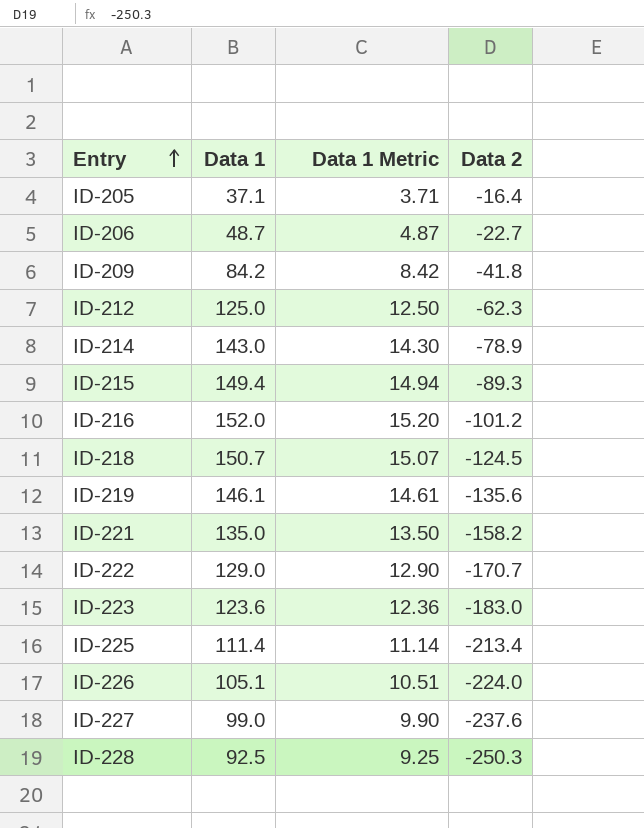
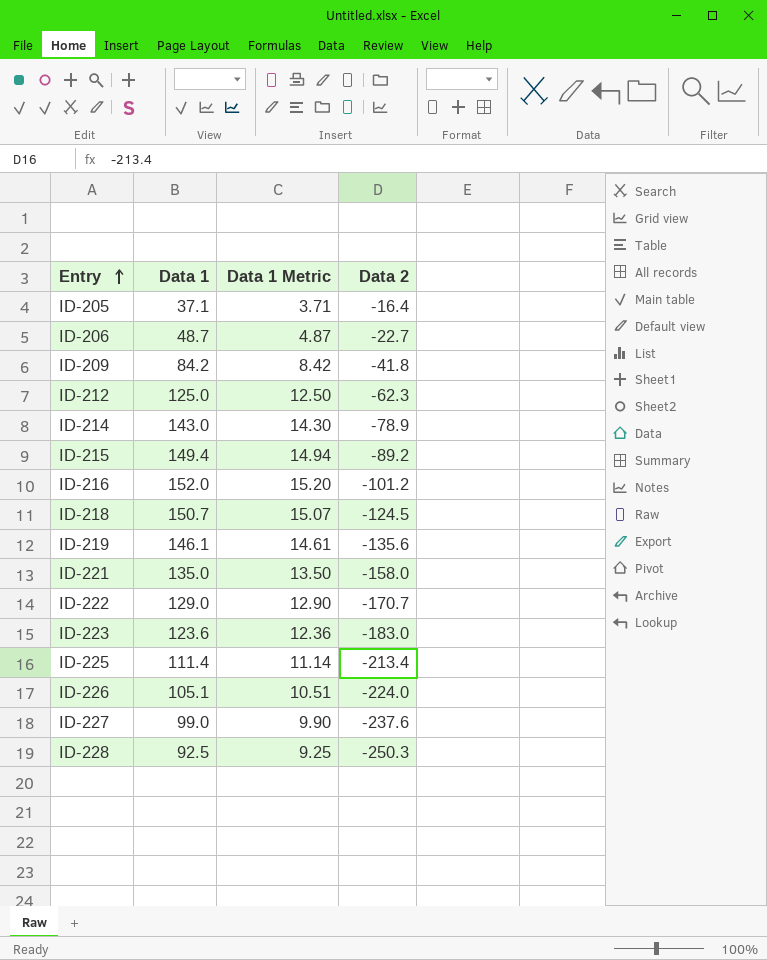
ID-215 | Data 2: -89.3 -> -89.2
ID-221 | Data 2: -158.2 -> -158.0

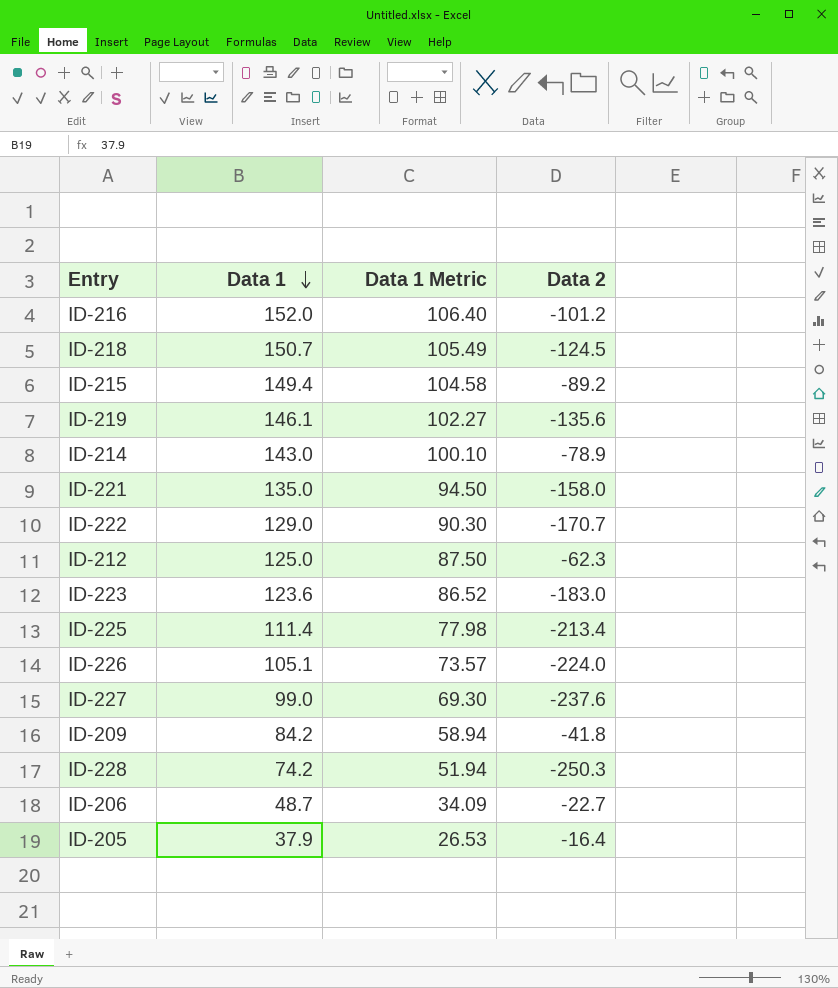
row order: Entry ascending -> Data 1 descending
column Data 1 Metric | formula: [Data 1] * 0.1 -> [Data 1] * 0.7
ID-228 | Data 1: 92.5 -> 74.2
ID-205 | Data 1: 37.1 -> 37.9

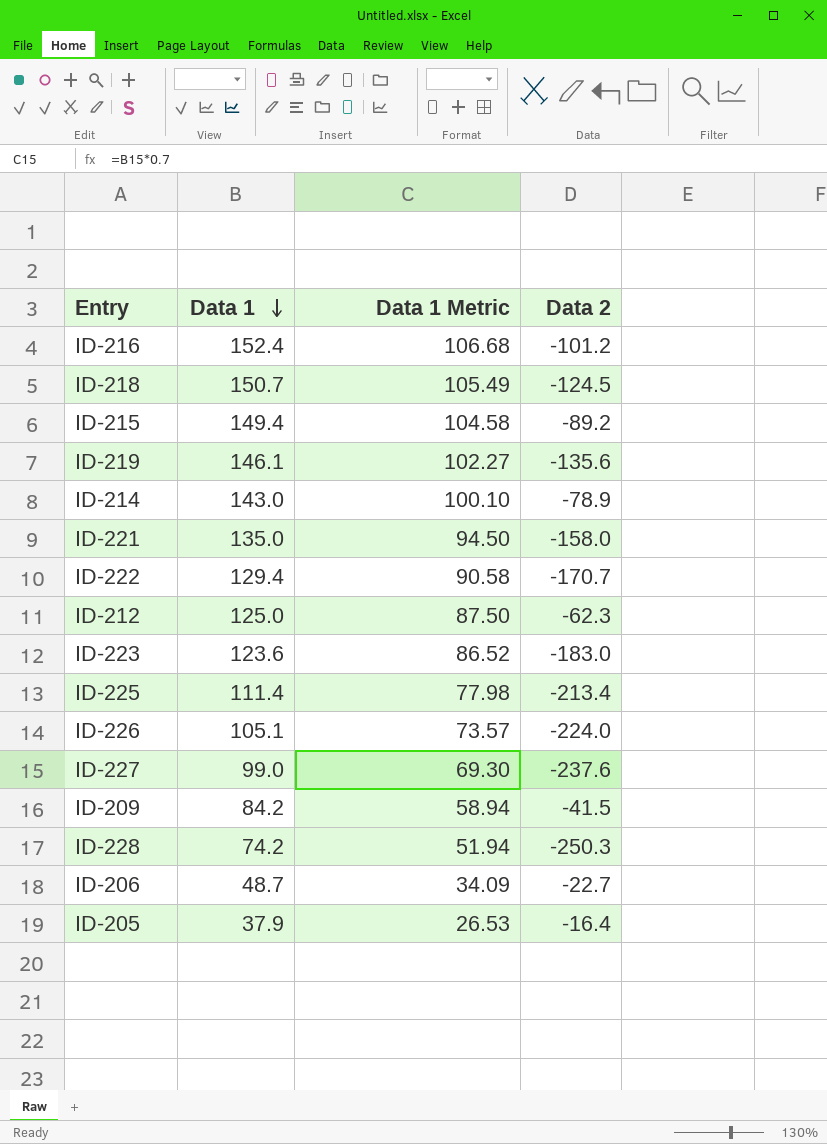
ID-216 | Data 1: 152.0 -> 152.4
ID-216 | Data 1 Metric: 106.40 -> 106.68
ID-222 | Data 1: 129.0 -> 129.4
ID-222 | Data 1 Metric: 90.30 -> 90.58
ID-209 | Data 2: -41.8 -> -41.5

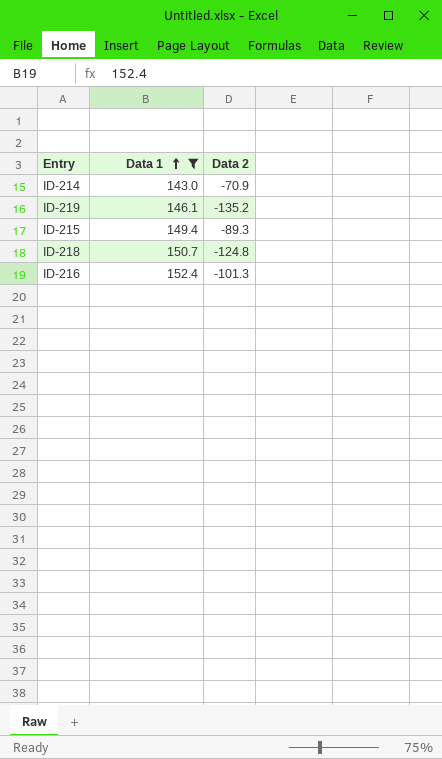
filter: none -> Data 1 >= 143.0
row order: Data 1 descending -> Data 1 ascending
column Data 1 Metric | formula: [Data 1] * 0.7 -> none
ID-214 | Data 2: -78.9 -> -70.9
ID-219 | Data 2: -135.6 -> -135.2
ID-215 | Data 2: -89.2 -> -89.3
ID-218 | Data 2: -124.5 -> -124.8
ID-216 | Data 2: -101.2 -> -101.3

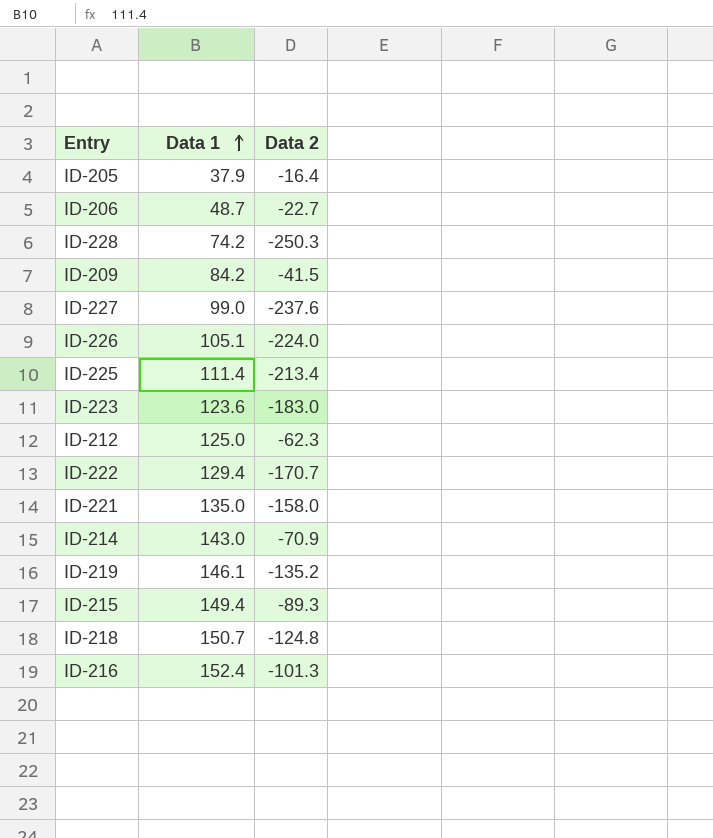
filter: Data 1 >= 143.0 -> none

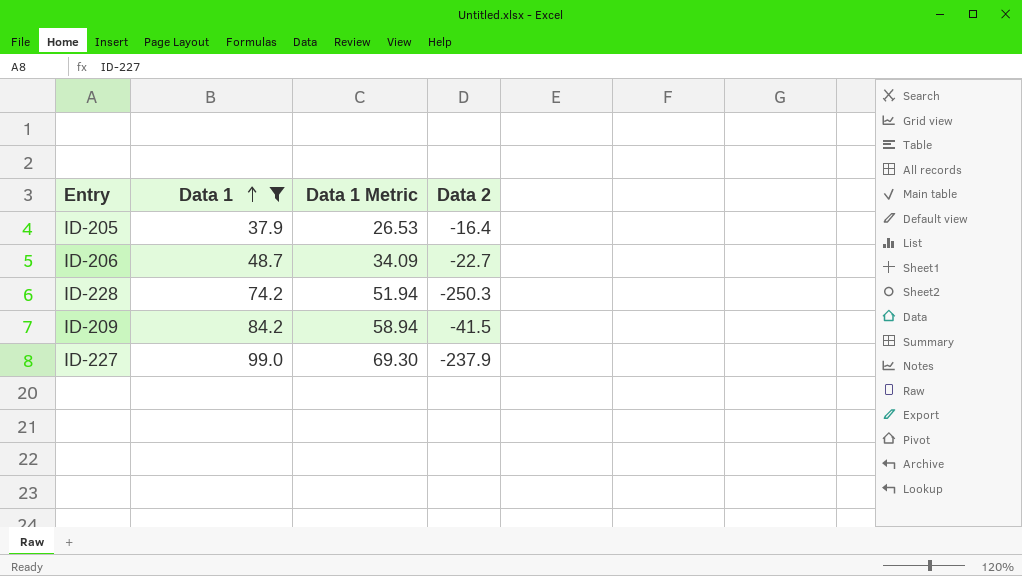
filter: none -> Data 1 <= 99.0
column Data 1 Metric | formula: none -> [Data 1] * 0.7
ID-227 | Data 2: -237.6 -> -237.9

